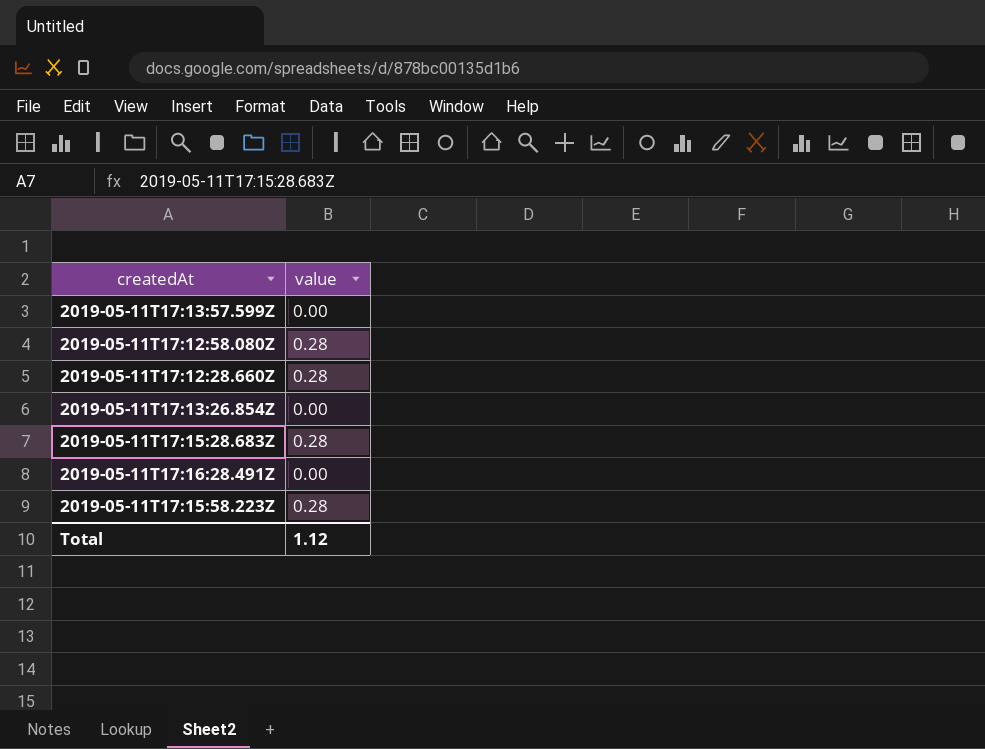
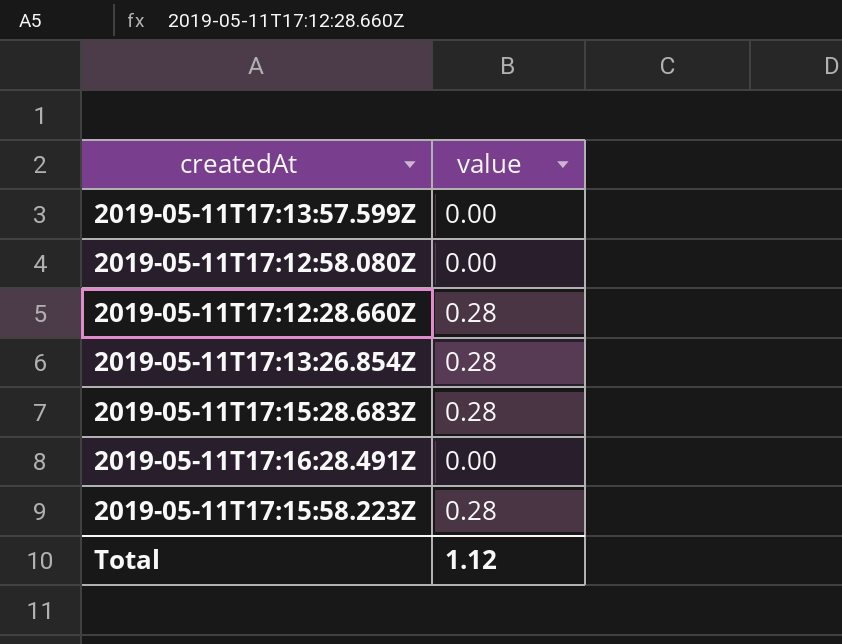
2019-05-11T17:12:58.080Z | value: 0.28 -> 0.00
2019-05-11T17:13:26.854Z | value: 0.00 -> 0.28

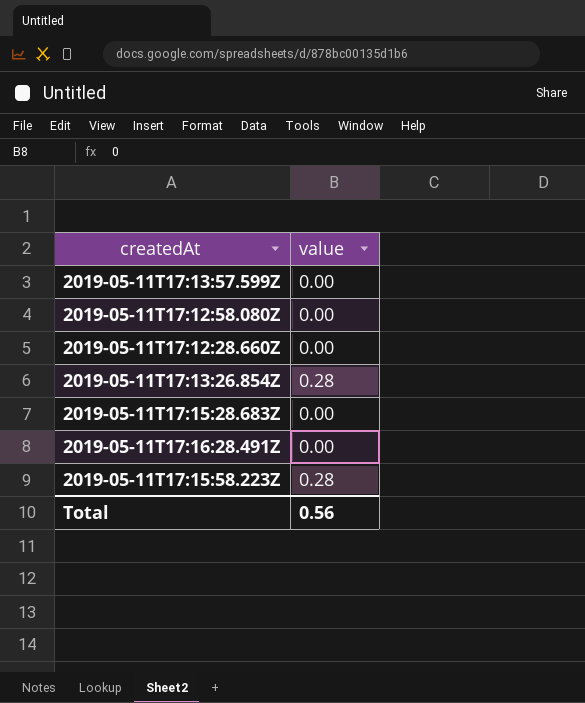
2019-05-11T17:12:28.660Z | value: 0.28 -> 0.00
2019-05-11T17:15:28.683Z | value: 0.28 -> 0.00
Total | value: 1.12 -> 0.56

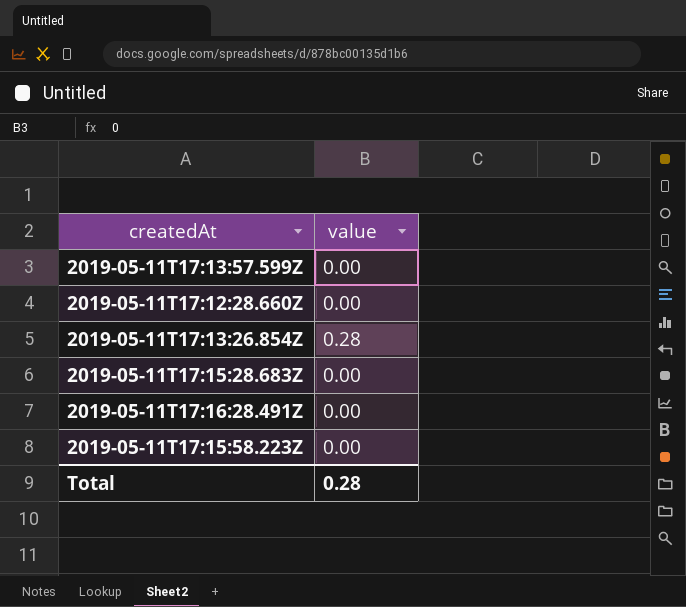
row 2019-05-11T17:12:58.080Z: 0.00 -> none
2019-05-11T17:15:58.223Z | value: 0.28 -> 0.00
Total | value: 0.56 -> 0.28

